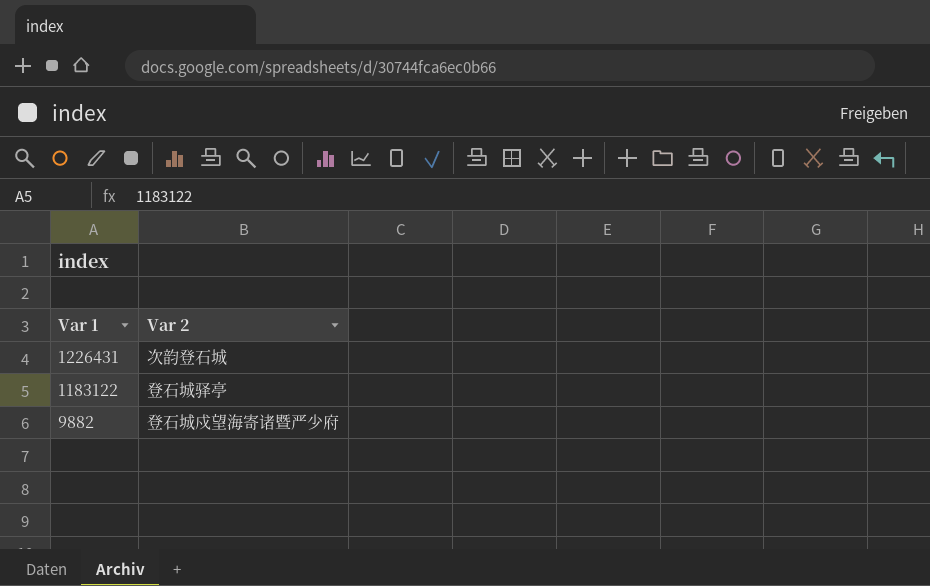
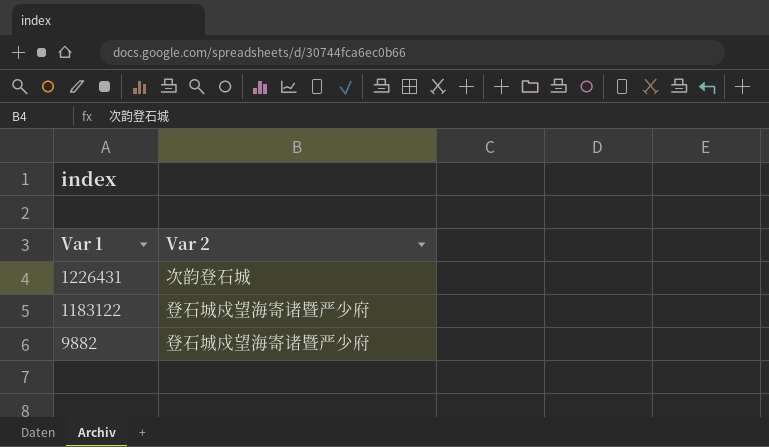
1183122 | Var 2: 登石城驿亭 -> 登石城戍望海寄诸暨严少府

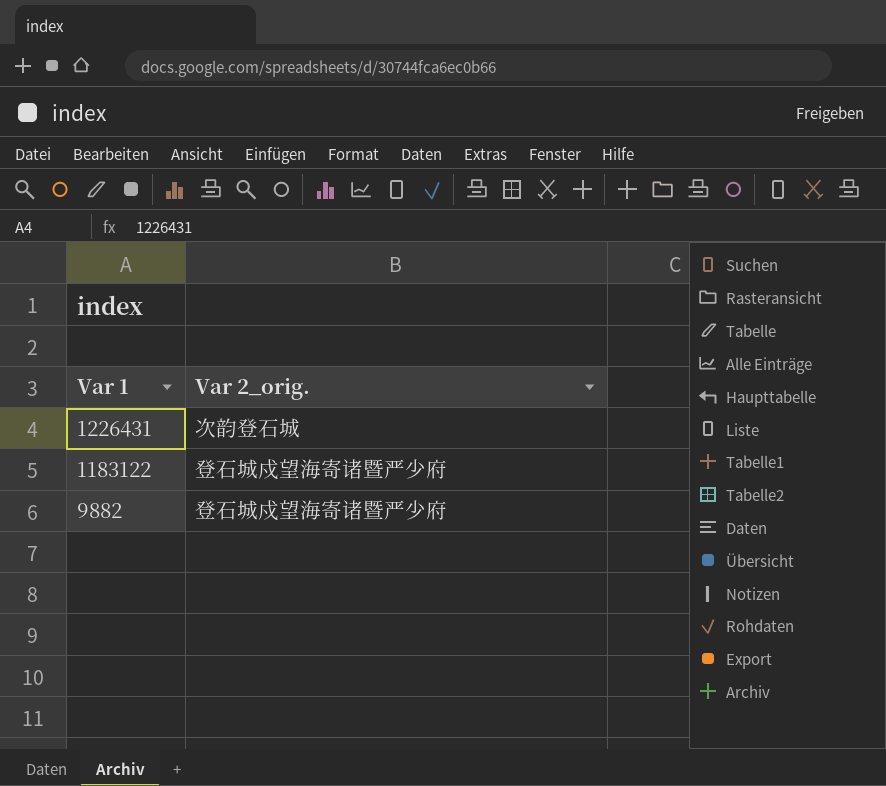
column name: Var 2 -> Var 2_orig.

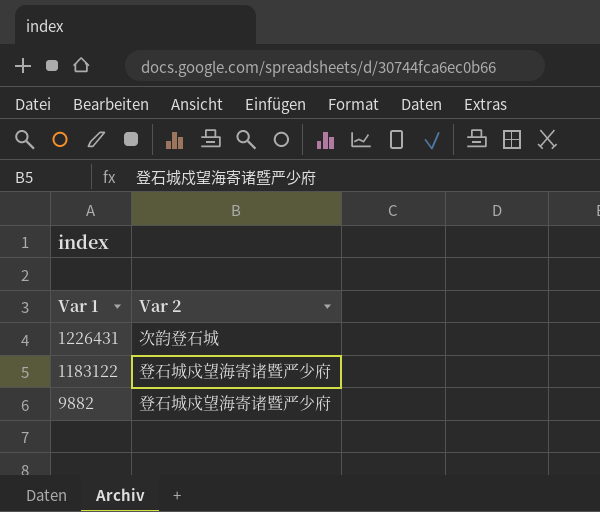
column name: Var 2_orig. -> Var 2

